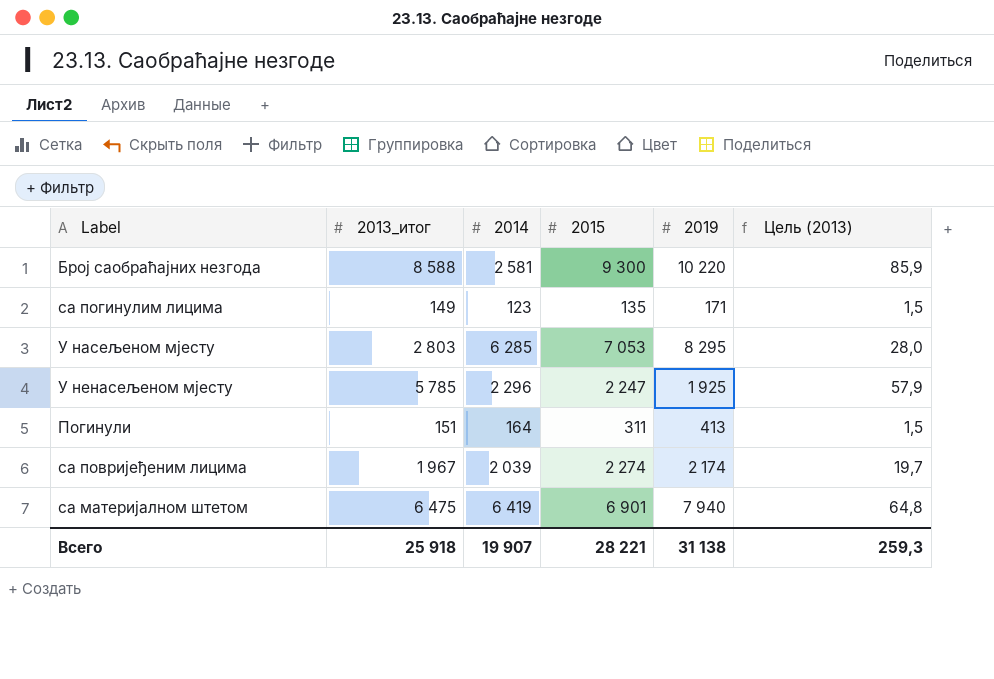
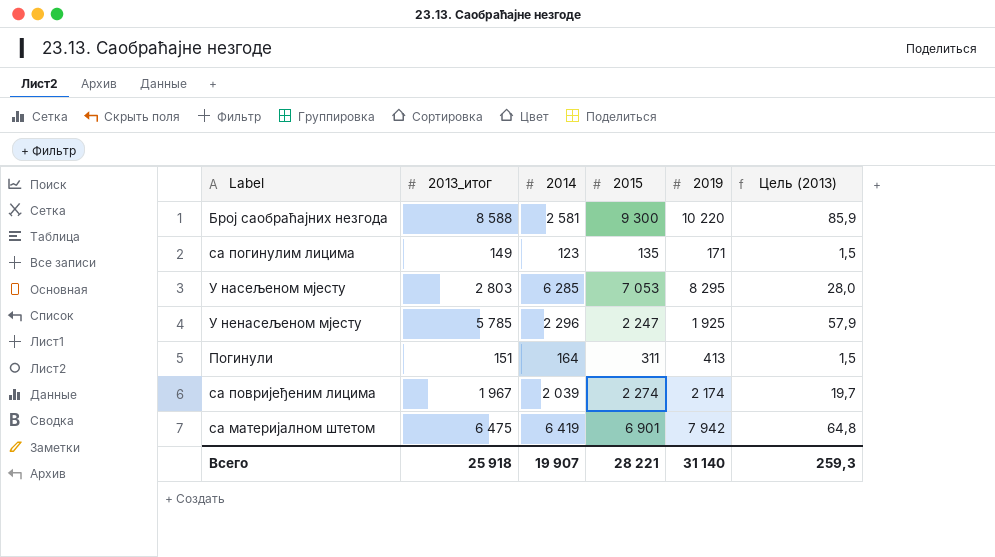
са материјалном штетом | 2019: 7 940 -> 7 942
Всего | 2019: 31 138 -> 31 140

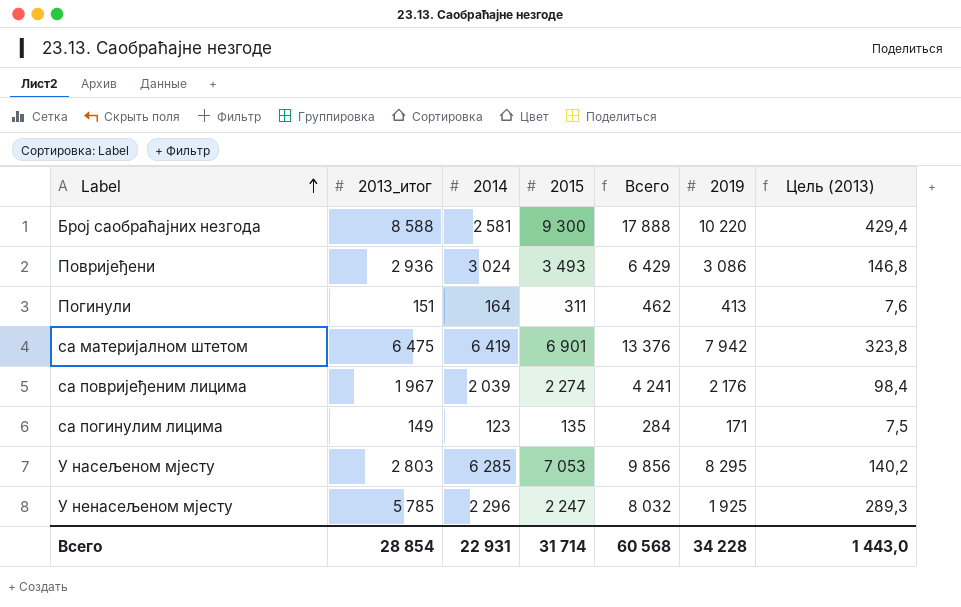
row order: none -> Label ascending
column Всего | formula: none -> [2013_итог] + [2015]
column Цель (2013) | formula: [2013_итог] * 0,01 -> [2013_итог] * 0,05
row Повријеђени: none -> 2 936 | 3 024 | 3 493 | 6 429 | 3 086 | 146,8
са повријеђеним лицима | 2019: 2 174 -> 2 176
Всего | 2013_итог: 25 918 -> 28 854
Всего | 2014: 19 907 -> 22 931
Всего | 2015: 28 221 -> 31 714
Всего | 2019: 31 140 -> 34 228
Всего | Цель (2013): 259,3 -> 1 443,0

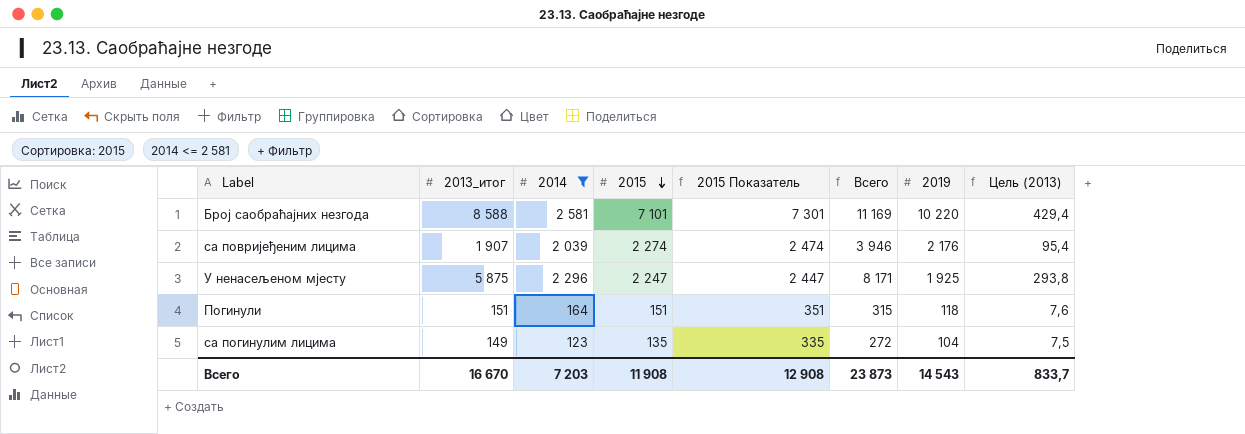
filter: none -> 2014 <= 2 581
row order: Label ascending -> 2015 descending
column 2015 Показатель | formula: none -> [2015] + 200
column Всего | formula: [2013_итог] + [2015] -> [2013_итог] + [2014]
Број саобраћајних незгода | 2015: 9 300 -> 7 101
са повријеђеним лицима | 2013_итог: 1 967 -> 1 907
са повријеђеним лицима | Цель (2013): 98,4 -> 95,4
У ненасељеном мјесту | 2013_итог: 5 785 -> 5 875
У ненасељеном мјесту | Цель (2013): 289,3 -> 293,8
Погинули | 2015: 311 -> 151
Погинули | 2019: 413 -> 118
са погинулим лицима | 2019: 171 -> 104
Всего | 2013_итог: 28 854 -> 16 670
Всего | 2014: 22 931 -> 7 203
Всего | 2015: 31 714 -> 11 908
Всего | Всего: 60 568 -> 23 873
Всего | 2019: 34 228 -> 14 543
Всего | Цель (2013): 1 443,0 -> 833,7

